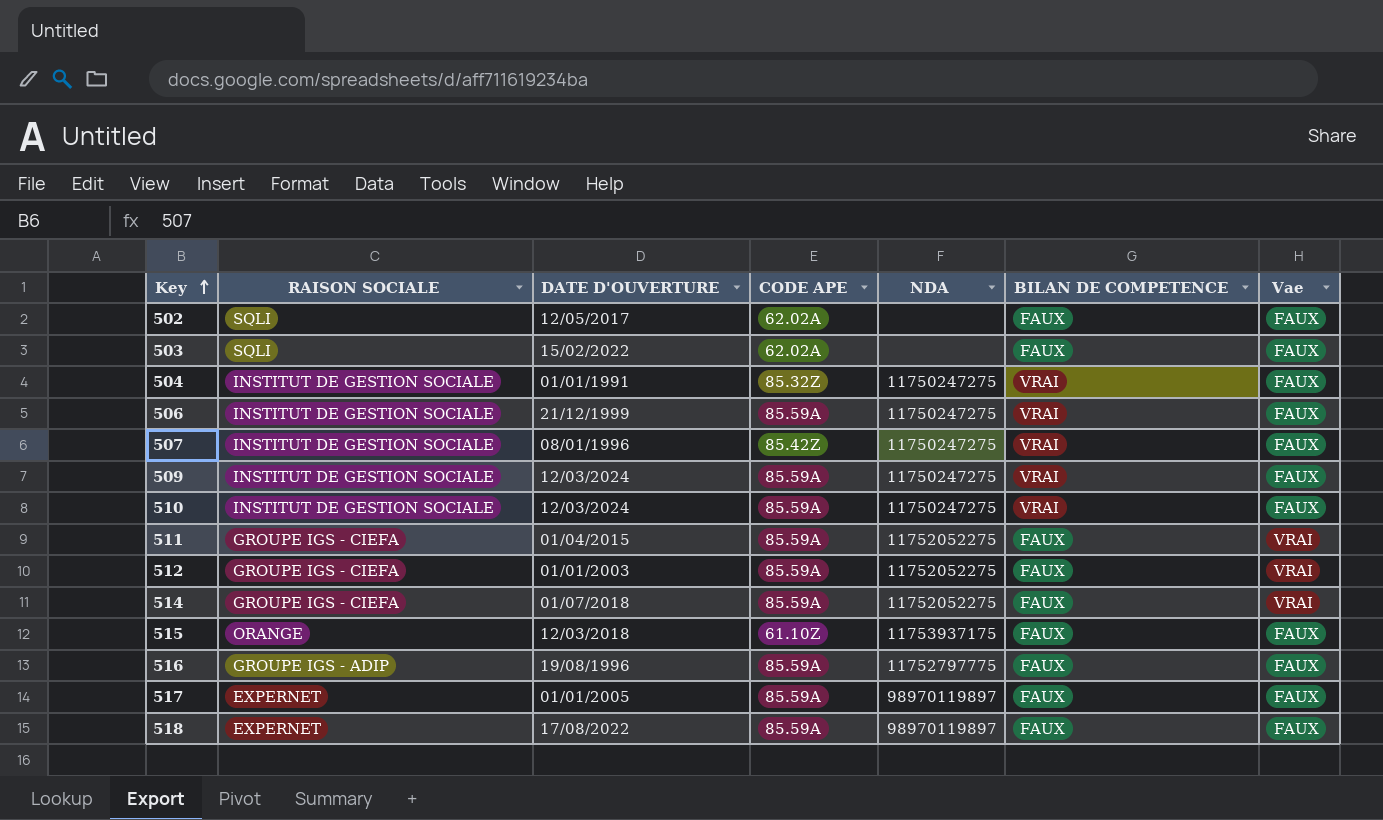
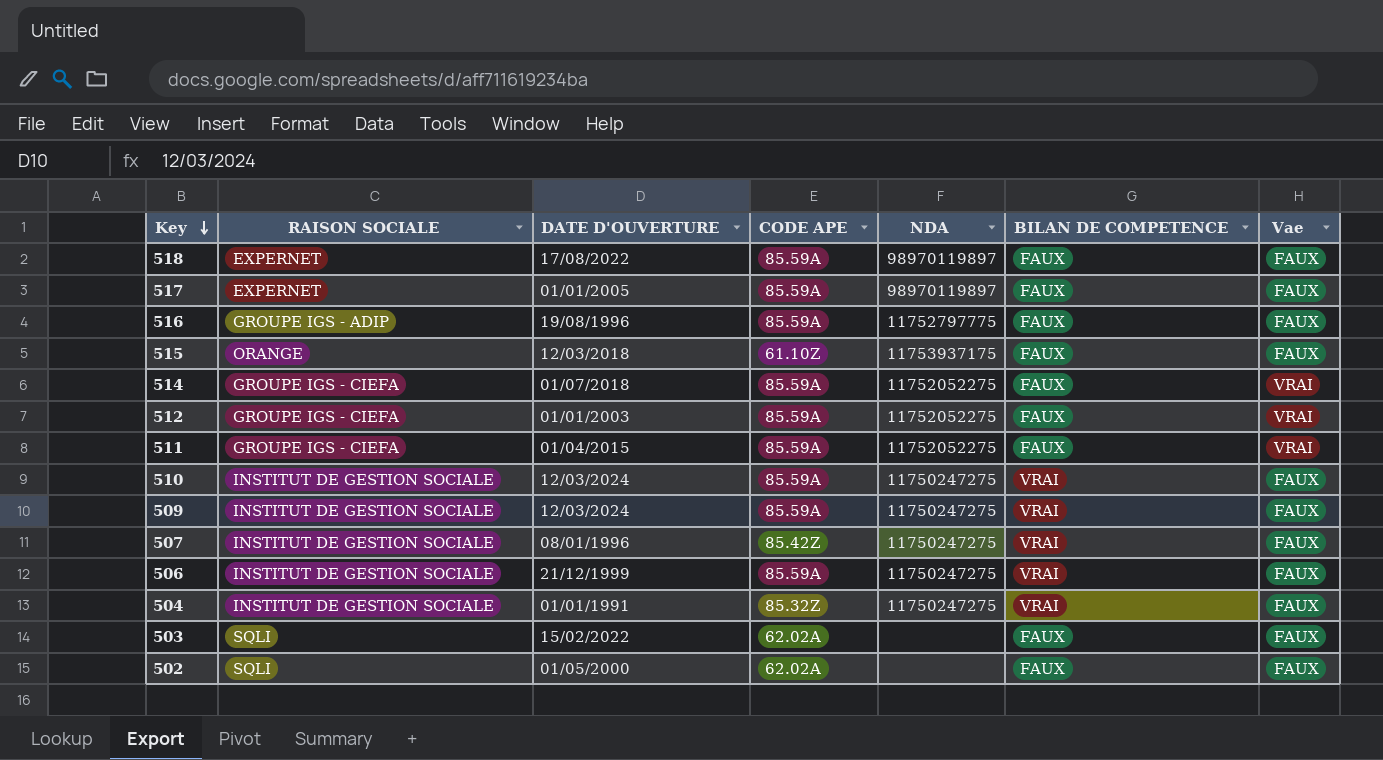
row order: Key ascending -> Key descending
502 | DATE D'OUVERTURE: 12/05/2017 -> 01/05/2000

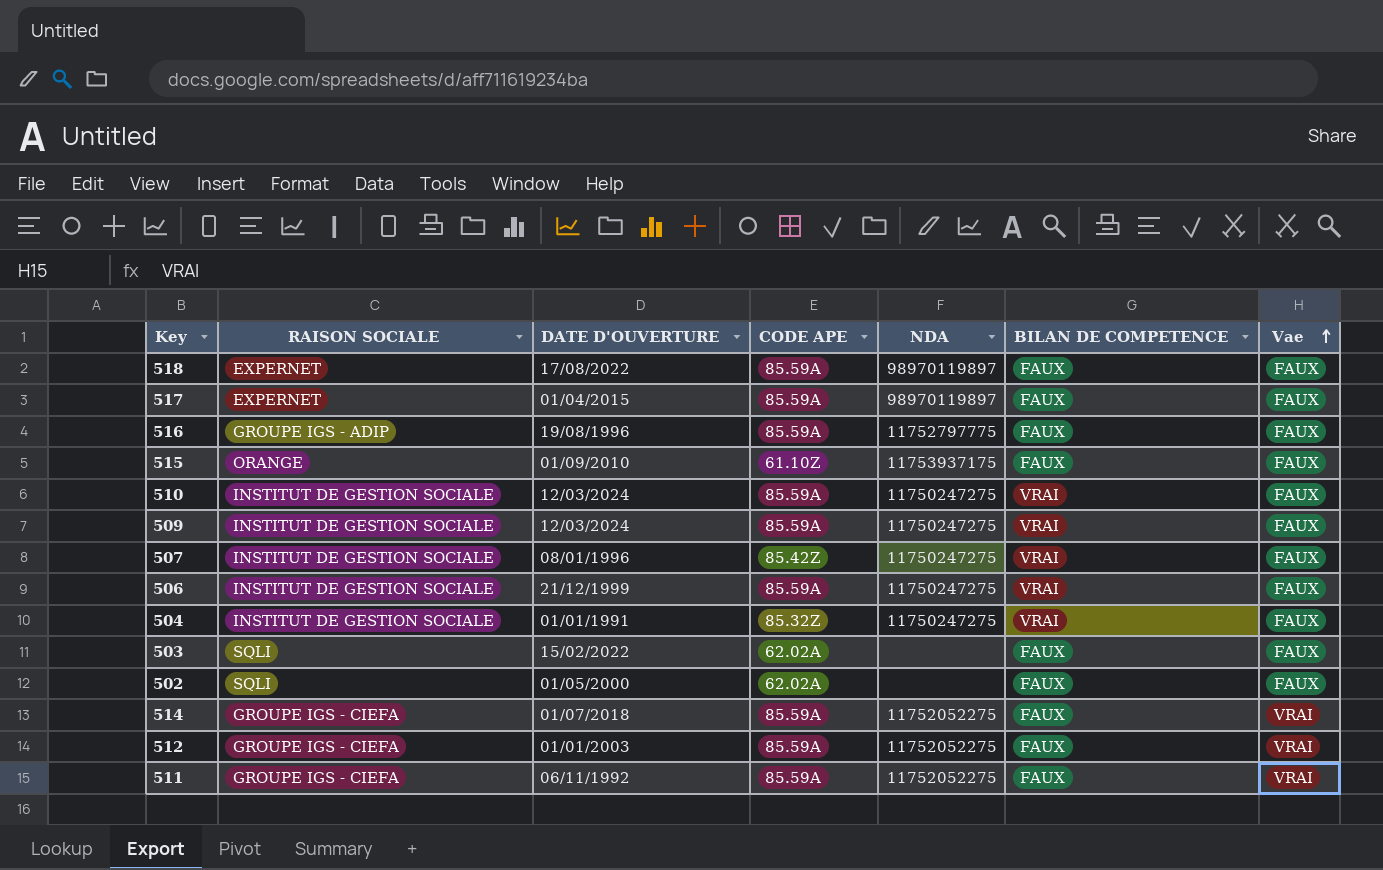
row order: Key descending -> Vae ascending
517 | DATE D'OUVERTURE: 01/01/2005 -> 01/04/2015
515 | DATE D'OUVERTURE: 12/03/2018 -> 01/09/2010
511 | DATE D'OUVERTURE: 01/04/2015 -> 06/11/1992

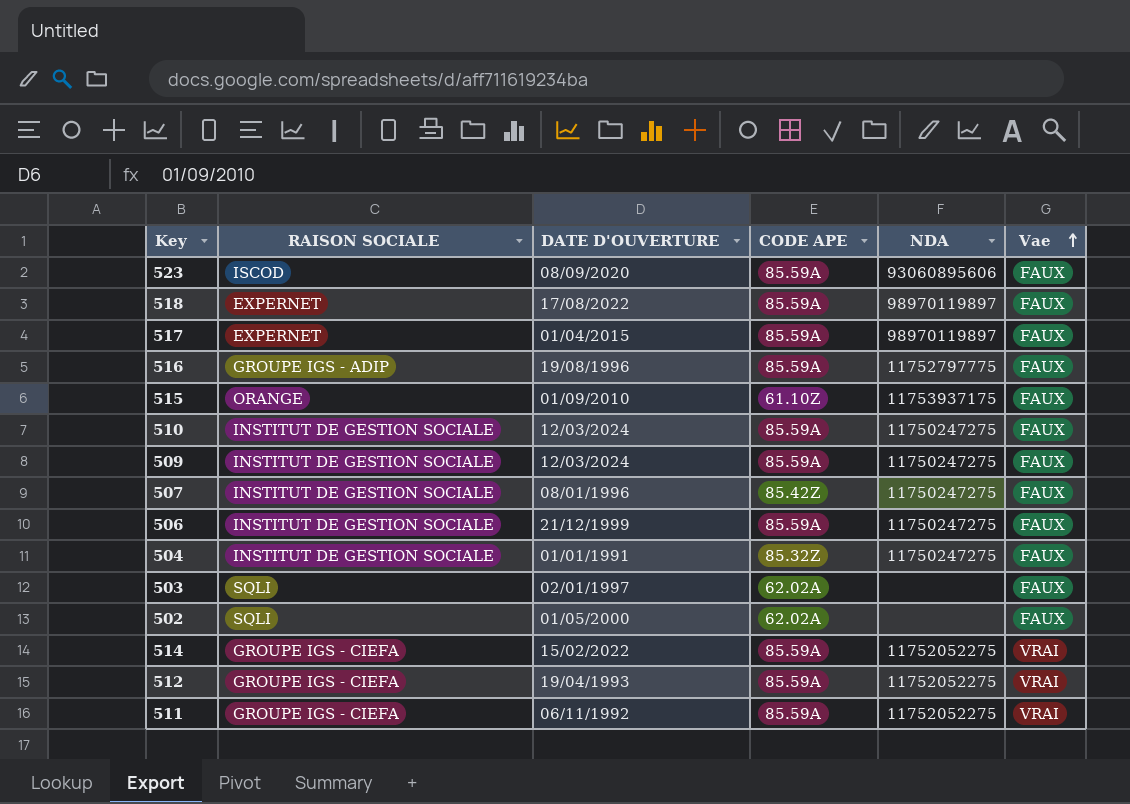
column BILAN DE COMPETENCE | position: 6 -> none
row 523: none -> ISCOD | 08/09/2020 | 85.59A | 93060895606 | FAUX
503 | DATE D'OUVERTURE: 15/02/2022 -> 02/01/1997
514 | DATE D'OUVERTURE: 01/07/2018 -> 15/02/2022
512 | DATE D'OUVERTURE: 01/01/2003 -> 19/04/1993

